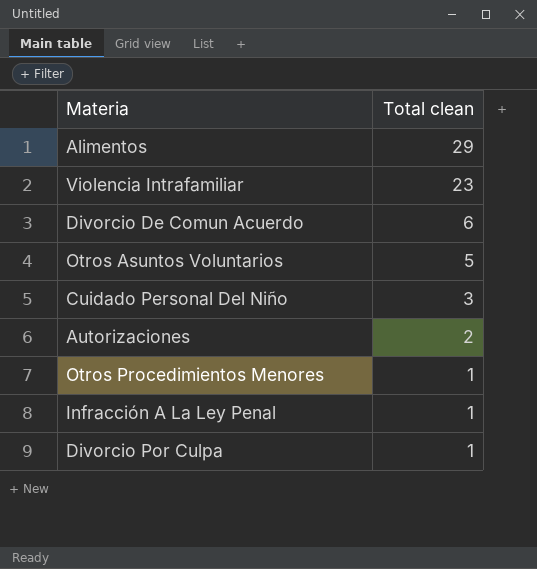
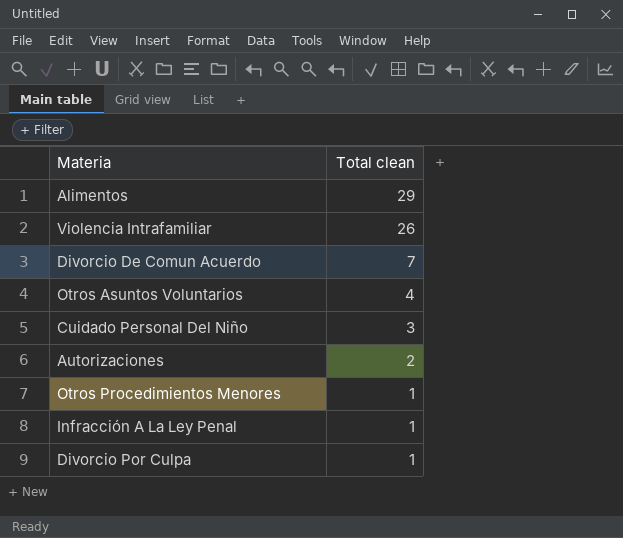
Violencia Intrafamiliar | Total clean: 23 -> 26
Divorcio De Comun Acuerdo | Total clean: 6 -> 7
Otros Asuntos Voluntarios | Total clean: 5 -> 4

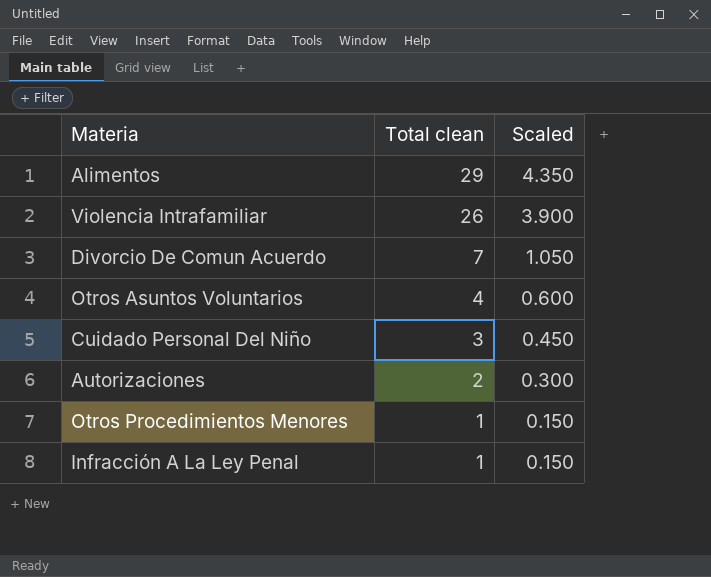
column Scaled | formula: none -> [Total clean] * 0.15
row Divorcio Por Culpa: 1 -> none

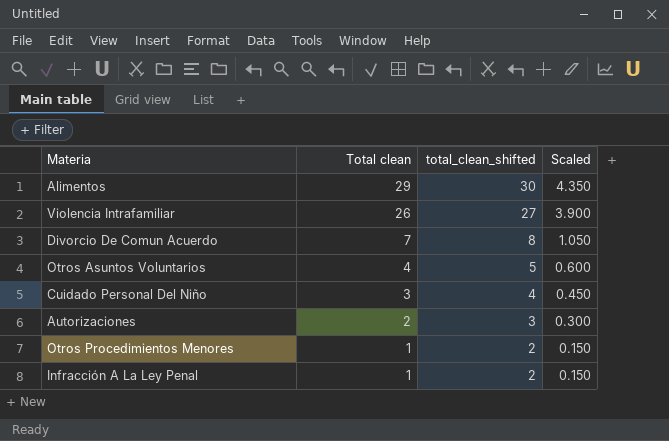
column total_clean_shifted | formula: none -> [Total clean] + 1

